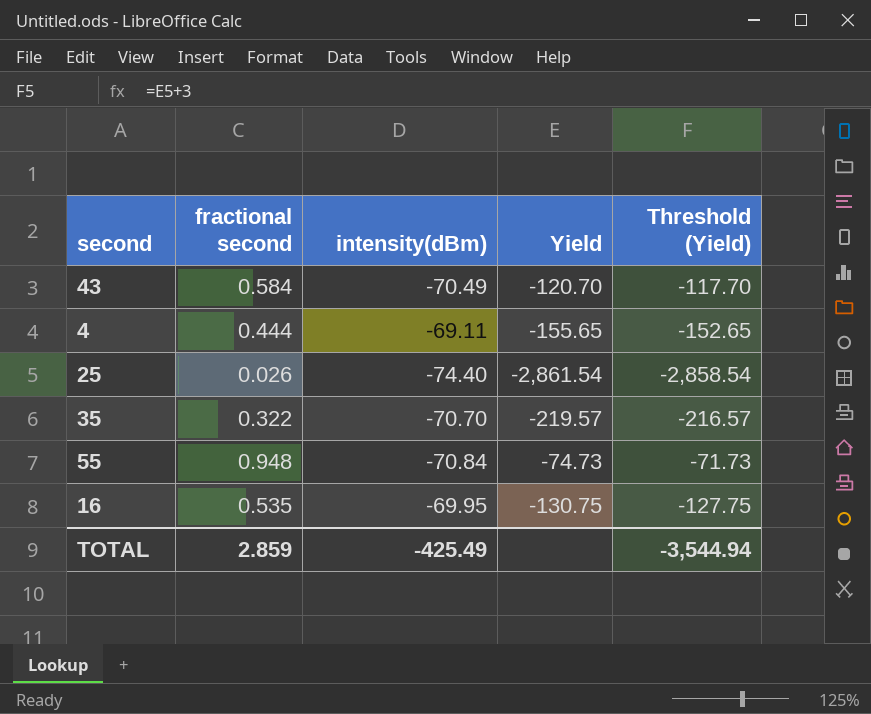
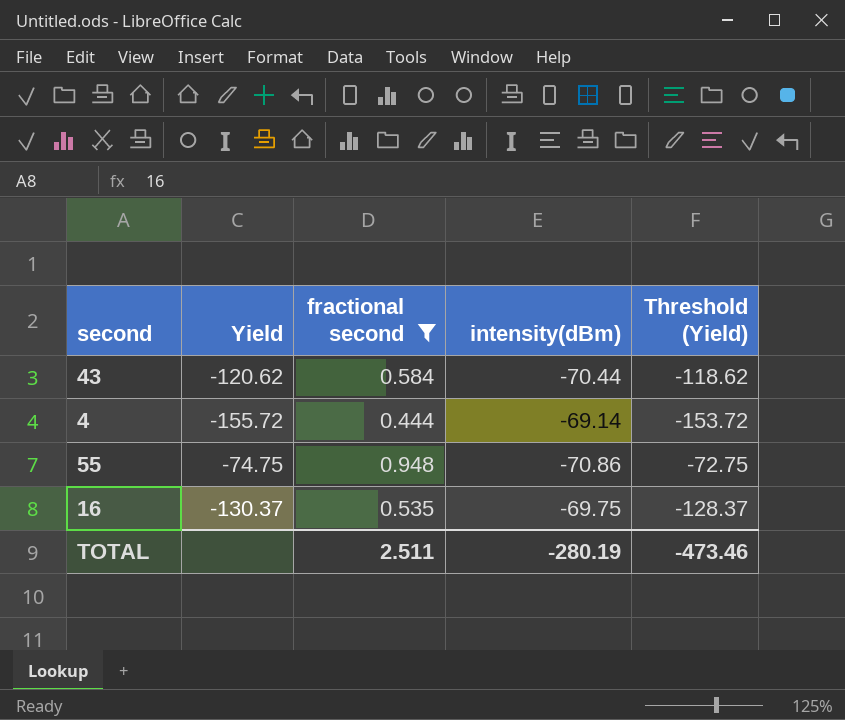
filter: none -> fractional second >= 0.444
column Yield | position: 4 -> 2
column Threshold (Yield) | formula: [Yield] + 3 -> [Yield] + 2
43 | Yield: -120.70 -> -120.62
43 | intensity(dBm): -70.49 -> -70.44
4 | Yield: -155.65 -> -155.72
4 | intensity(dBm): -69.11 -> -69.14
55 | Yield: -74.73 -> -74.75
55 | intensity(dBm): -70.84 -> -70.86
16 | Yield: -130.75 -> -130.37
16 | intensity(dBm): -69.95 -> -69.75
TOTAL | fractional second: 2.859 -> 2.511
TOTAL | intensity(dBm): -425.49 -> -280.19
TOTAL | Threshold (Yield): -3,544.94 -> -473.46

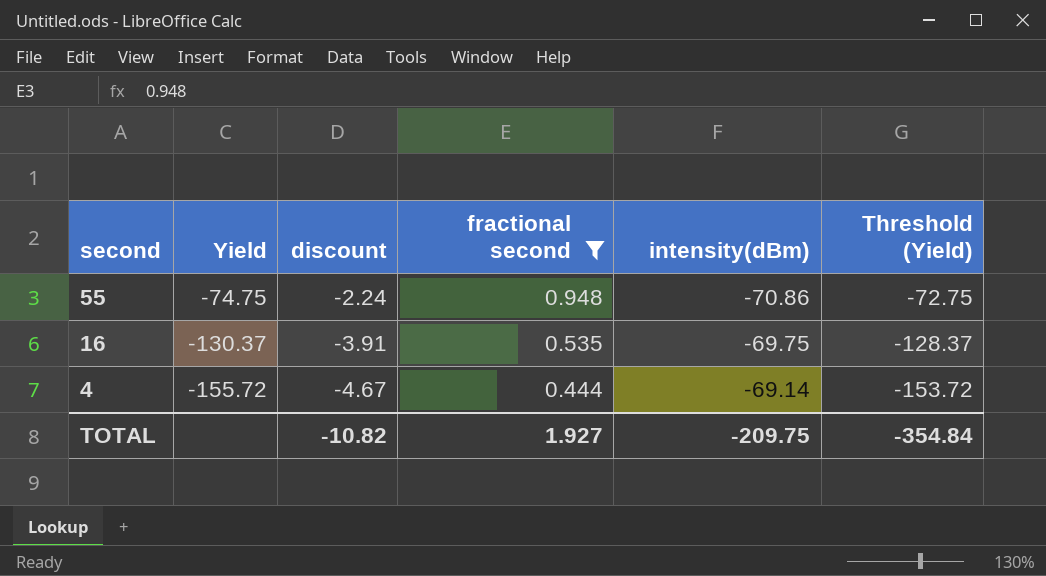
row order: none -> second descending
column discount | formula: none -> [Yield] * 0.03
row 43: -120.62 | 0.584 | -70.44 | -118.62 -> none
TOTAL | fractional second: 2.511 -> 1.927
TOTAL | intensity(dBm): -280.19 -> -209.75
TOTAL | Threshold (Yield): -473.46 -> -354.84

